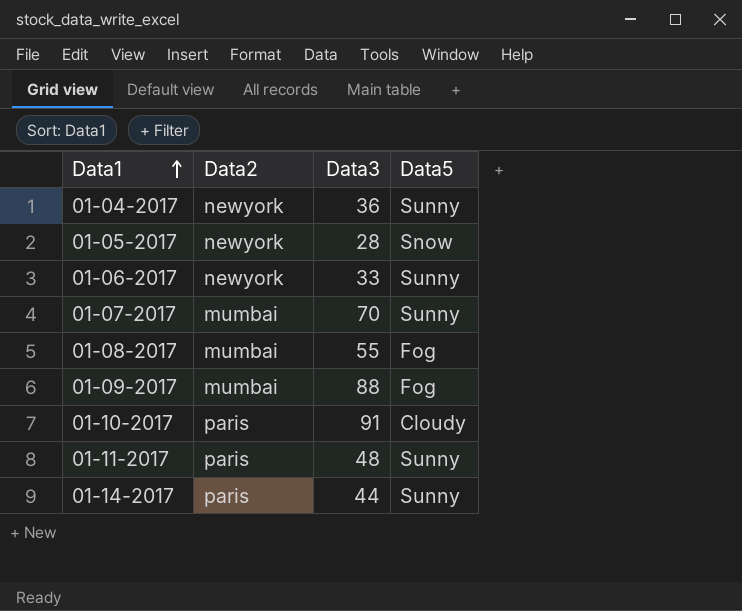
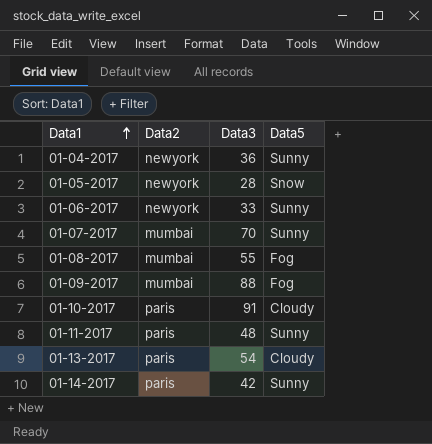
row 01-13-2017: none -> paris | 54 | Cloudy
01-14-2017 | Data3: 44 -> 42

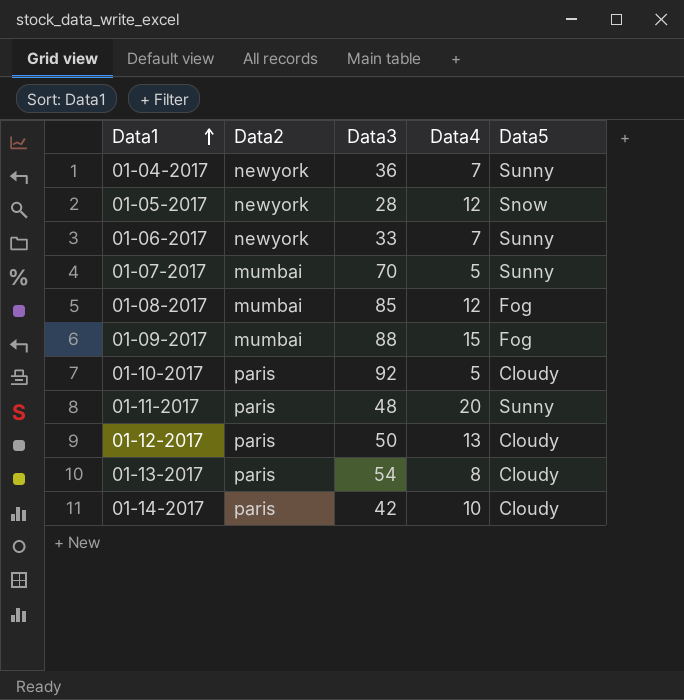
column Data4 | position: none -> 4
01-08-2017 | Data3: 55 -> 85
01-10-2017 | Data3: 91 -> 92
row 01-12-2017: none -> paris | 50 | 13 | Cloudy
01-14-2017 | Data5: Sunny -> Cloudy

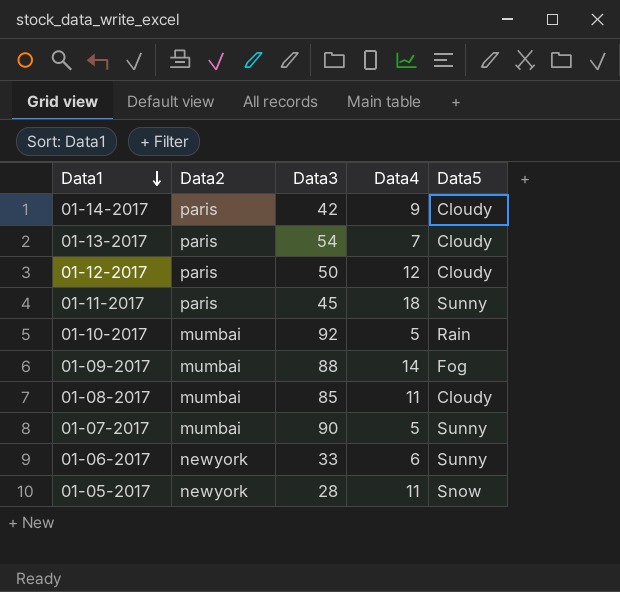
row order: Data1 ascending -> Data1 descending
row 01-04-2017: newyork | 36 | 7 | Sunny -> none
01-14-2017 | Data4: 10 -> 9
01-13-2017 | Data4: 8 -> 7
01-12-2017 | Data4: 13 -> 12
01-11-2017 | Data3: 48 -> 45
01-11-2017 | Data4: 20 -> 18
01-10-2017 | Data2: paris -> mumbai
01-10-2017 | Data5: Cloudy -> Rain
01-09-2017 | Data4: 15 -> 14
01-08-2017 | Data4: 12 -> 11
01-08-2017 | Data5: Fog -> Cloudy
01-07-2017 | Data3: 70 -> 90
01-06-2017 | Data4: 7 -> 6
01-05-2017 | Data4: 12 -> 11

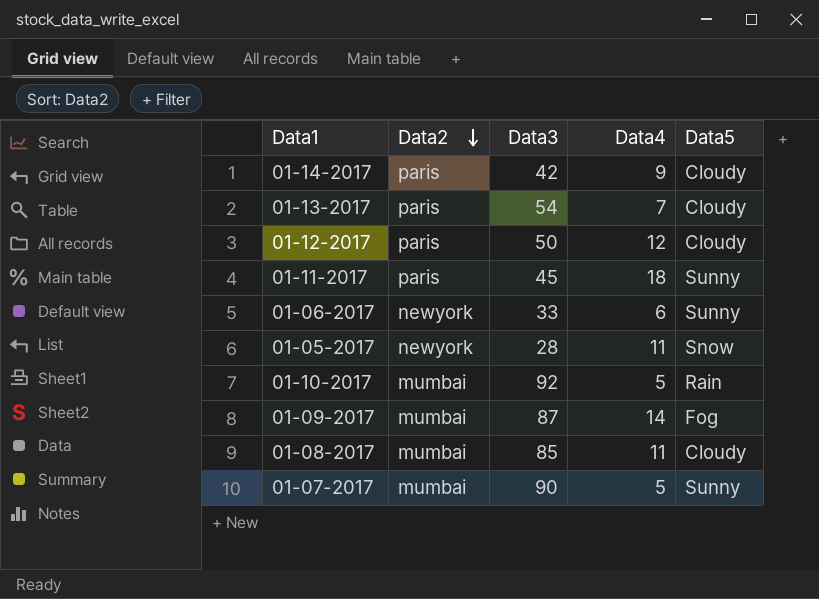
row order: Data1 descending -> Data2 descending
01-09-2017 | Data3: 88 -> 87

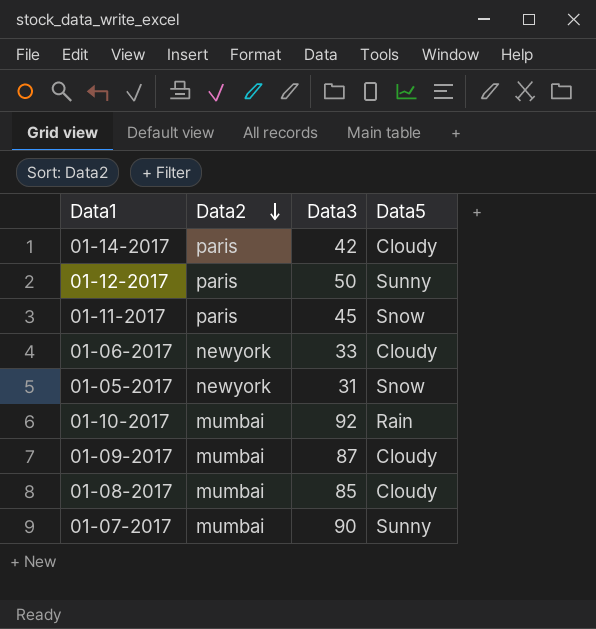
column Data4 | position: 4 -> none
row 01-13-2017: paris | 54 | 7 | Cloudy -> none
01-12-2017 | Data5: Cloudy -> Sunny
01-11-2017 | Data5: Sunny -> Snow
01-06-2017 | Data5: Sunny -> Cloudy
01-05-2017 | Data3: 28 -> 31
01-09-2017 | Data5: Fog -> Cloudy

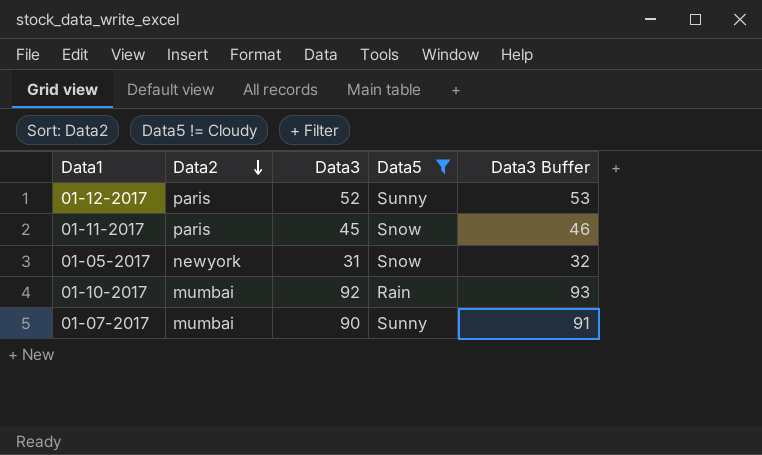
filter: none -> Data5 != Cloudy
column Data3 Buffer | formula: none -> [Data3] + 1
01-12-2017 | Data3: 50 -> 52

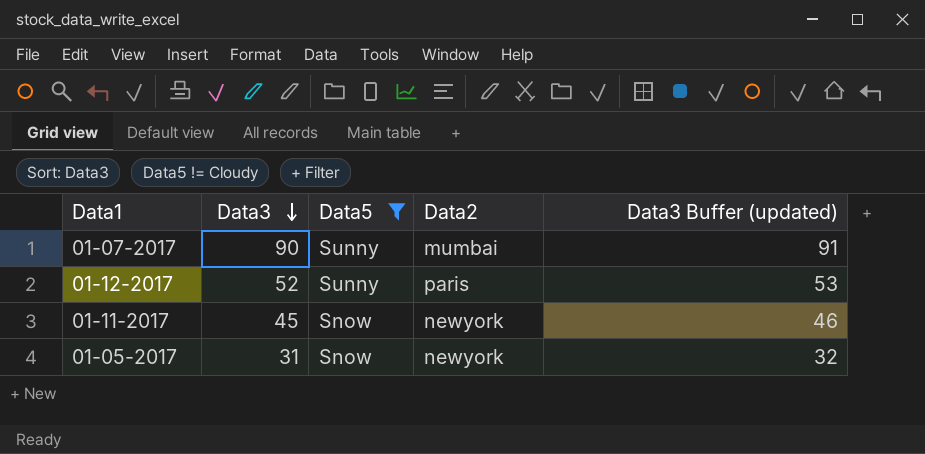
row order: Data2 descending -> Data3 descending
column Data2 | position: 2 -> 4
column name: Data3 Buffer -> Data3 Buffer (updated)
row 01-10-2017: mumbai | 92 | Rain | 93 -> none
01-11-2017 | Data2: paris -> newyork

